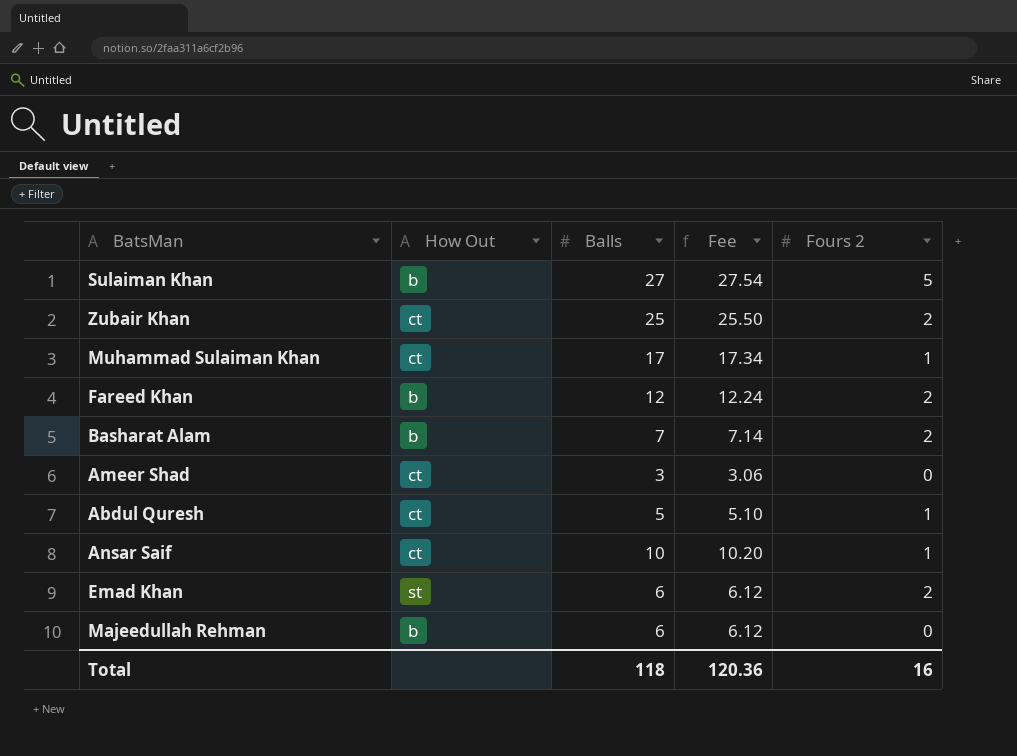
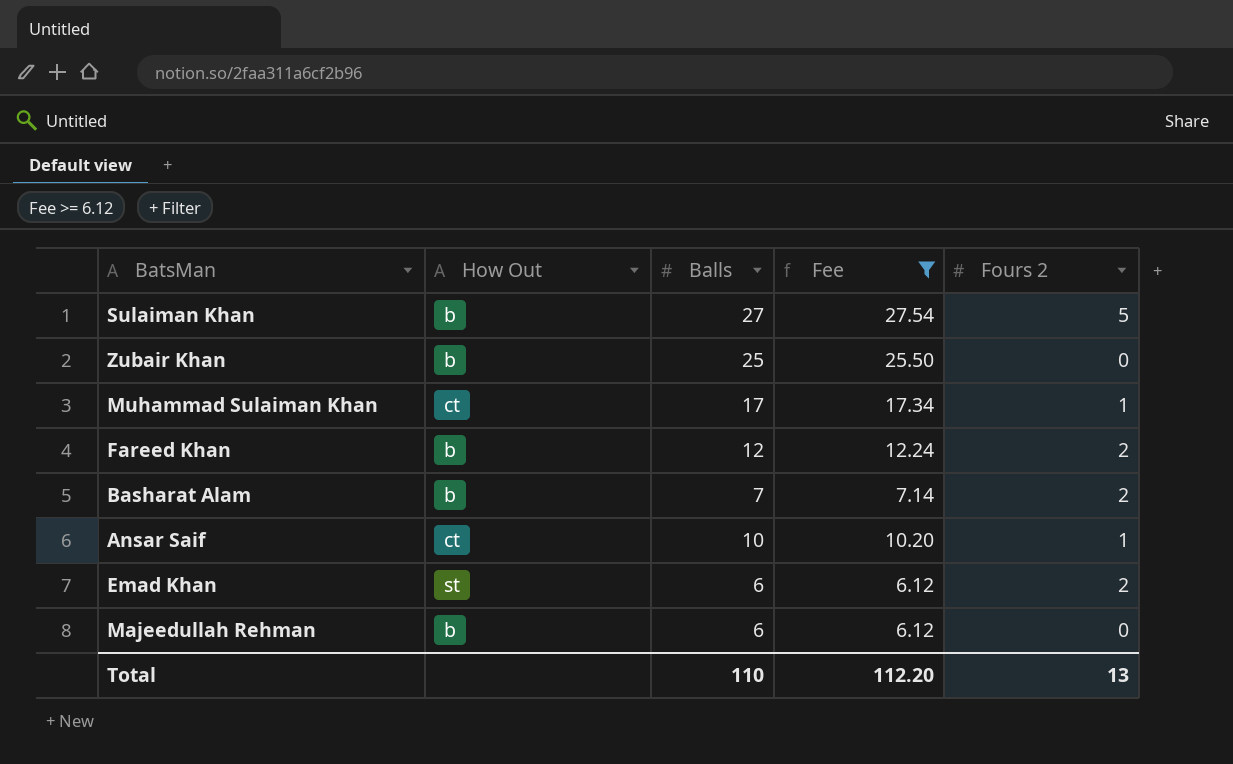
filter: none -> Fee >= 6.12
Zubair Khan | How Out: ct -> b
Zubair Khan | Fours 2: 2 -> 0
Total | Balls: 118 -> 110
Total | Fee: 120.36 -> 112.20
Total | Fours 2: 16 -> 13

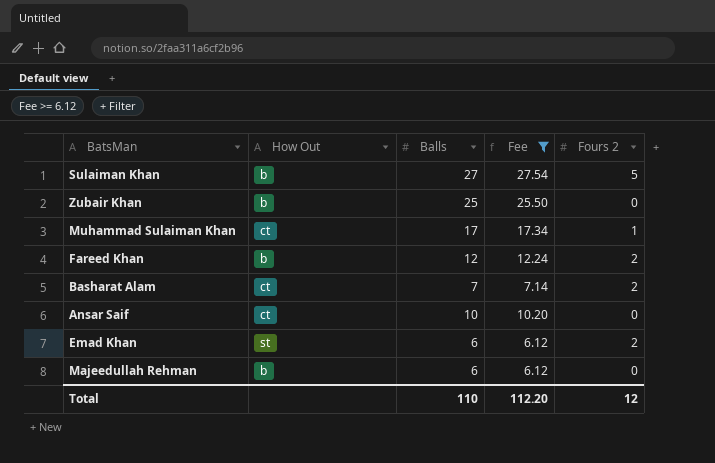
Basharat Alam | How Out: b -> ct
Ansar Saif | Fours 2: 1 -> 0
Total | Fours 2: 13 -> 12

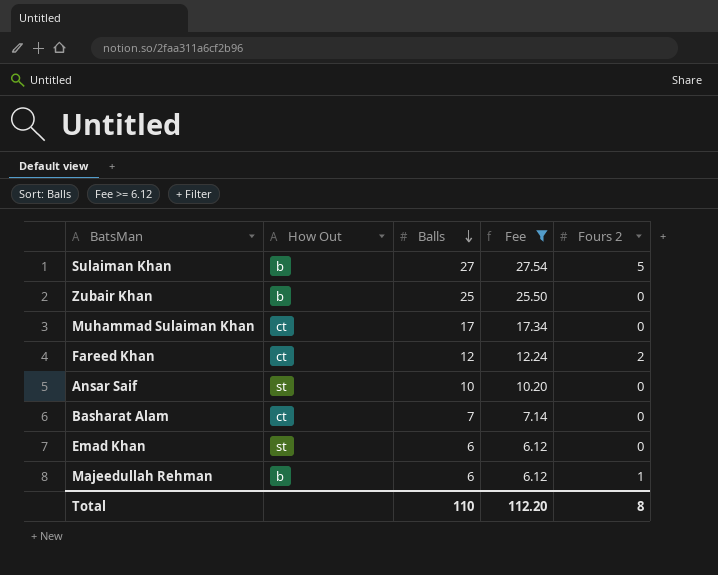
row order: none -> Balls descending
Muhammad Sulaiman Khan | Fours 2: 1 -> 0
Fareed Khan | How Out: b -> ct
Ansar Saif | How Out: ct -> st
Basharat Alam | Fours 2: 2 -> 0
Emad Khan | Fours 2: 2 -> 0
Majeedullah Rehman | Fours 2: 0 -> 1
Total | Fours 2: 12 -> 8

